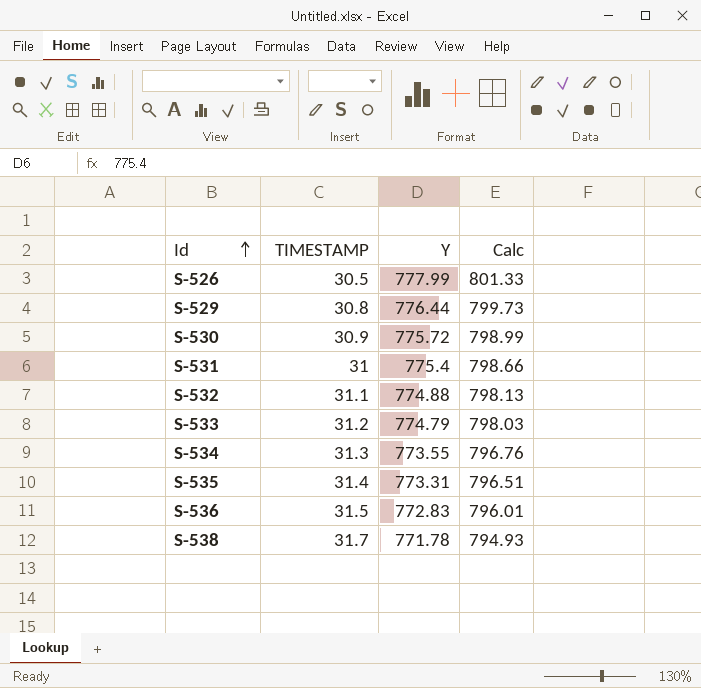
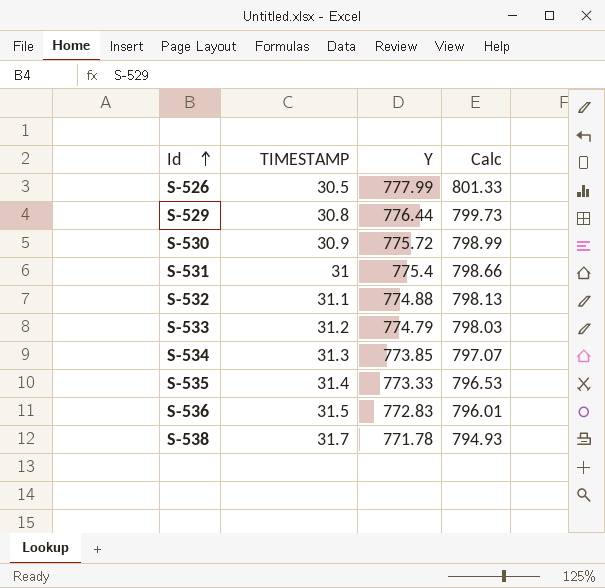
S-534 | Y: 773.55 -> 773.85
S-534 | Calc: 796.76 -> 797.07
S-535 | Y: 773.31 -> 773.33
S-535 | Calc: 796.51 -> 796.53

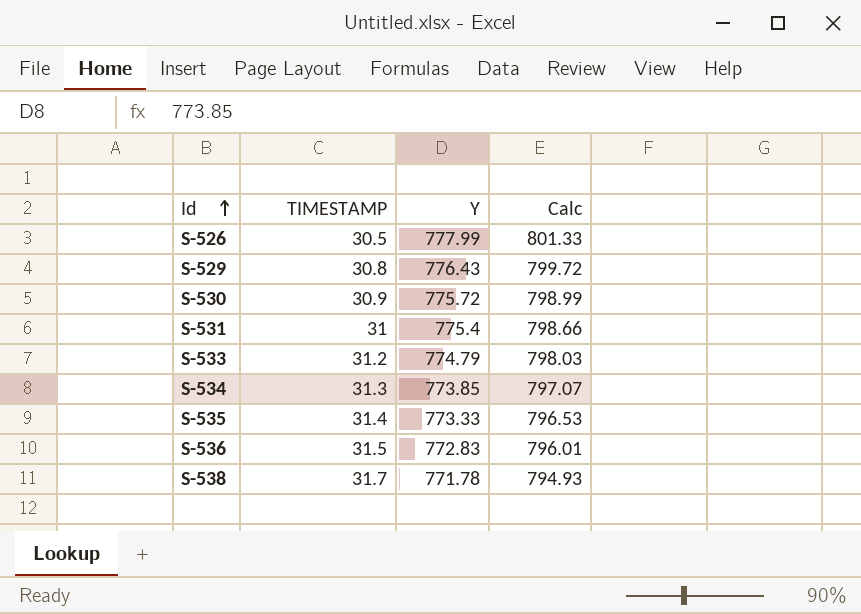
row S-532: 31.1 | 774.88 | 798.13 -> none
S-529 | Y: 776.44 -> 776.43
S-529 | Calc: 799.73 -> 799.72

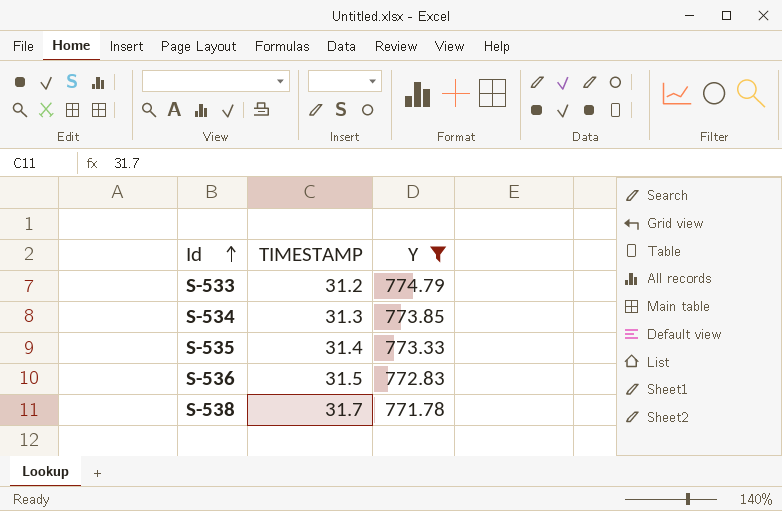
filter: none -> Y <= 774.79
column Calc | formula: [Y] * 1.03 -> none

